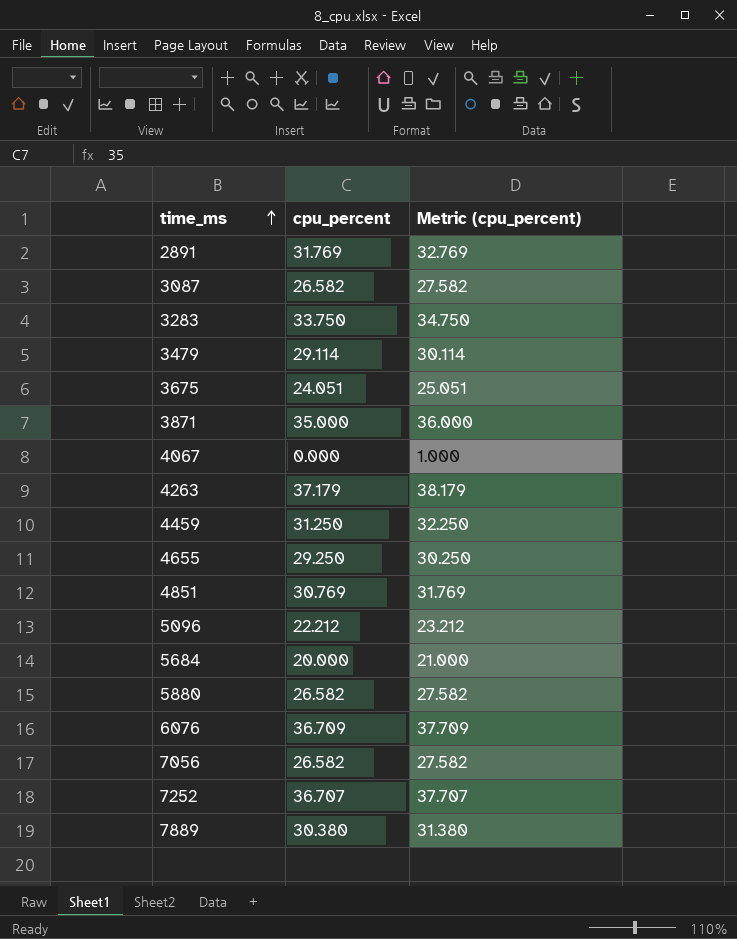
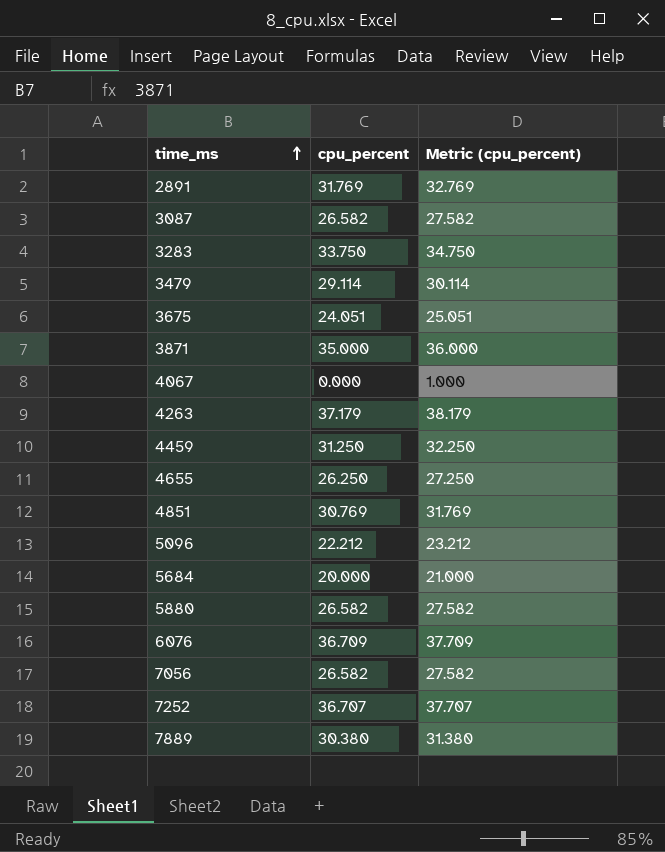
4655 | cpu_percent: 29.250 -> 26.250
4655 | Metric (cpu_percent): 30.250 -> 27.250

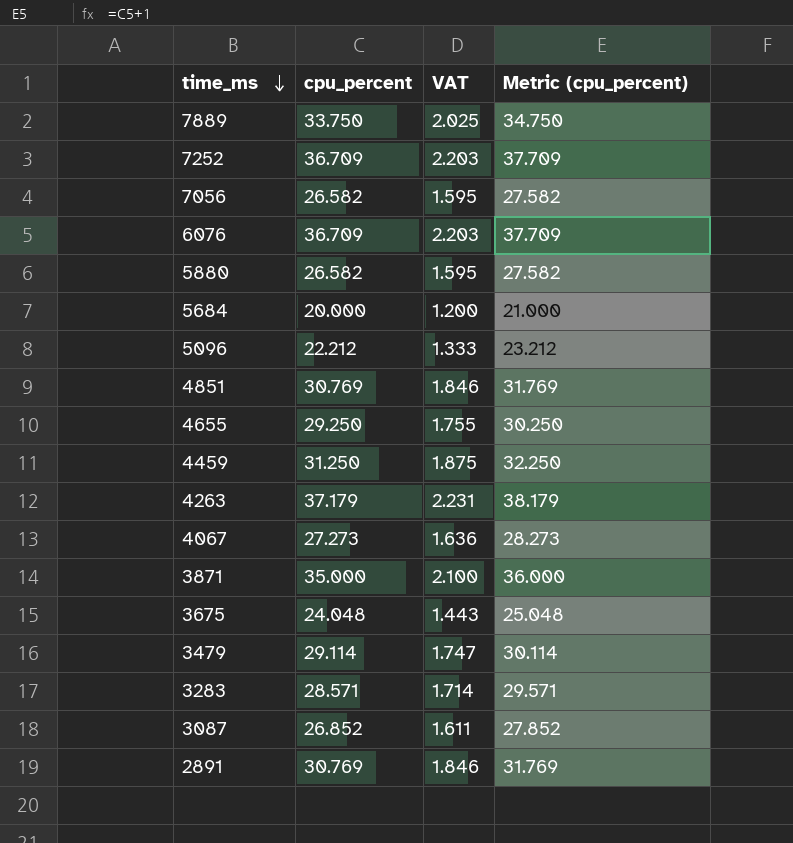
row order: time_ms ascending -> time_ms descending
column VAT | formula: none -> [cpu_percent] * 0.06
7889 | cpu_percent: 30.380 -> 33.750
7889 | Metric (cpu_percent): 31.380 -> 34.750
7252 | cpu_percent: 36.707 -> 36.709
7252 | Metric (cpu_percent): 37.707 -> 37.709
4655 | cpu_percent: 26.250 -> 29.250
4655 | Metric (cpu_percent): 27.250 -> 30.250
4067 | cpu_percent: 0.000 -> 27.273
4067 | Metric (cpu_percent): 1.000 -> 28.273
3675 | cpu_percent: 24.051 -> 24.048
3675 | Metric (cpu_percent): 25.051 -> 25.048
3283 | cpu_percent: 33.750 -> 28.571
3283 | Metric (cpu_percent): 34.750 -> 29.571
3087 | cpu_percent: 26.582 -> 26.852
3087 | Metric (cpu_percent): 27.582 -> 27.852
2891 | cpu_percent: 31.769 -> 30.769
2891 | Metric (cpu_percent): 32.769 -> 31.769

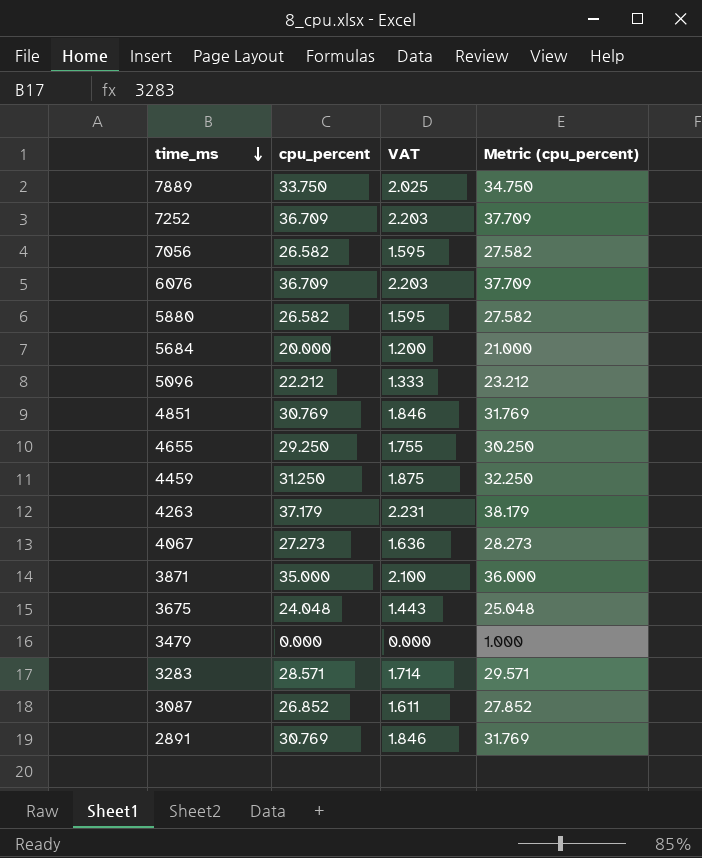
3479 | cpu_percent: 29.114 -> 0.000
3479 | VAT: 1.747 -> 0.000
3479 | Metric (cpu_percent): 30.114 -> 1.000

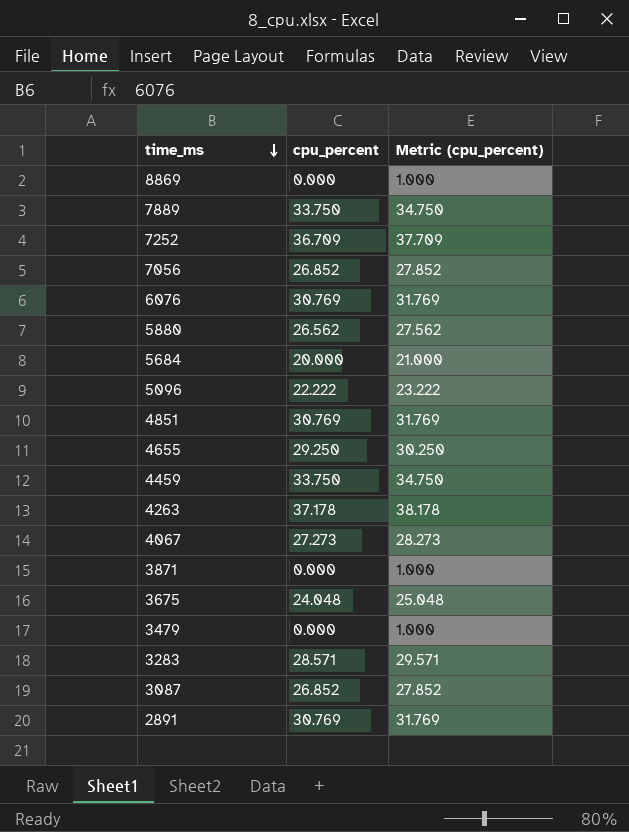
column VAT | formula: [cpu_percent] * 0.06 -> none
row 8869: none -> 0.000 | 1.000
7056 | cpu_percent: 26.582 -> 26.852
7056 | Metric (cpu_percent): 27.582 -> 27.852
6076 | cpu_percent: 36.709 -> 30.769
6076 | Metric (cpu_percent): 37.709 -> 31.769
5880 | cpu_percent: 26.582 -> 26.562
5880 | Metric (cpu_percent): 27.582 -> 27.562
5096 | cpu_percent: 22.212 -> 22.222
5096 | Metric (cpu_percent): 23.212 -> 23.222
4459 | cpu_percent: 31.250 -> 33.750
4459 | Metric (cpu_percent): 32.250 -> 34.750
4263 | cpu_percent: 37.179 -> 37.178
4263 | Metric (cpu_percent): 38.179 -> 38.178
3871 | cpu_percent: 35.000 -> 0.000
3871 | Metric (cpu_percent): 36.000 -> 1.000

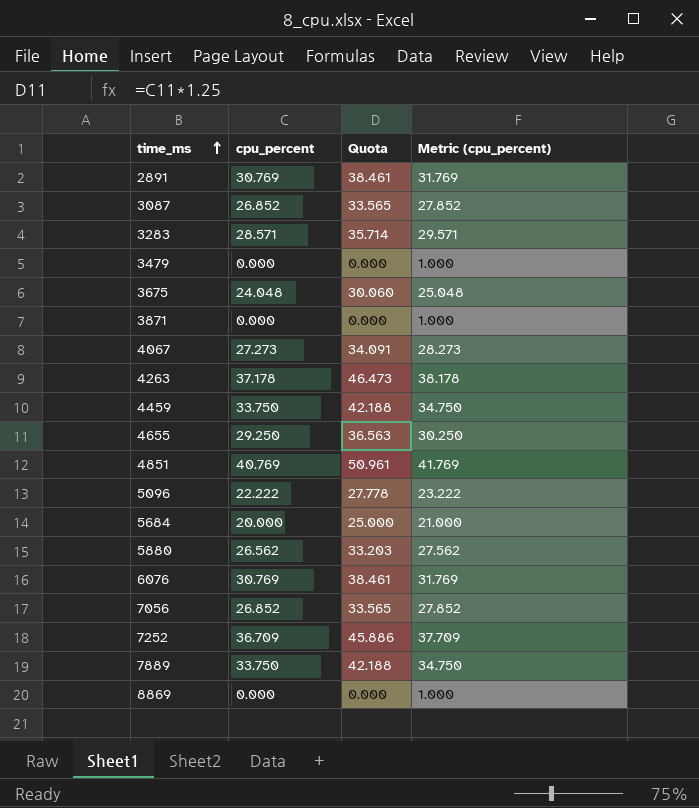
row order: time_ms descending -> time_ms ascending
column Quota | formula: none -> [cpu_percent] * 1.25
4851 | cpu_percent: 30.769 -> 40.769
4851 | Metric (cpu_percent): 31.769 -> 41.769

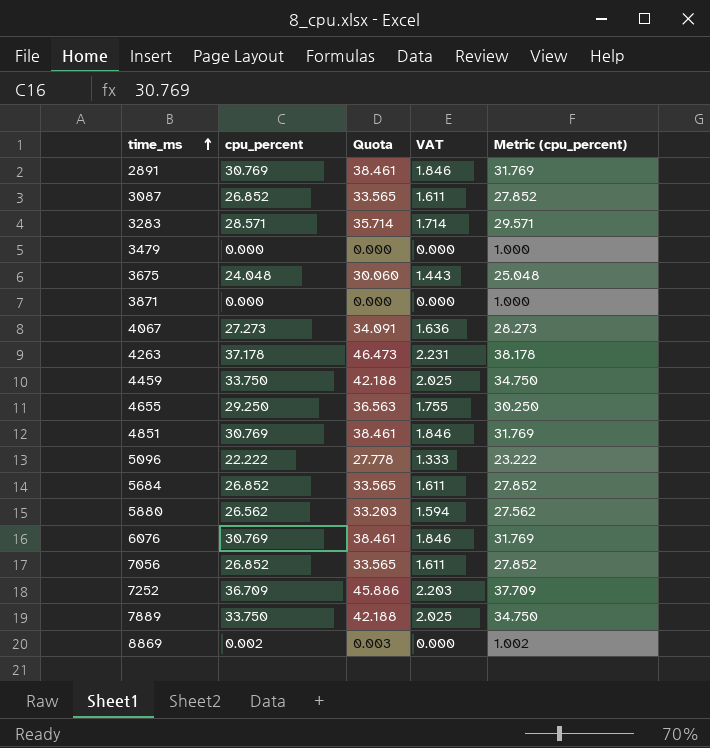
column VAT | formula: none -> [cpu_percent] * 0.06
4851 | cpu_percent: 40.769 -> 30.769
4851 | Quota: 50.961 -> 38.461
4851 | Metric (cpu_percent): 41.769 -> 31.769
5684 | cpu_percent: 20.000 -> 26.852
5684 | Quota: 25.000 -> 33.565
5684 | Metric (cpu_percent): 21.000 -> 27.852
8869 | cpu_percent: 0.000 -> 0.002
8869 | Quota: 0.000 -> 0.003
8869 | Metric (cpu_percent): 1.000 -> 1.002

